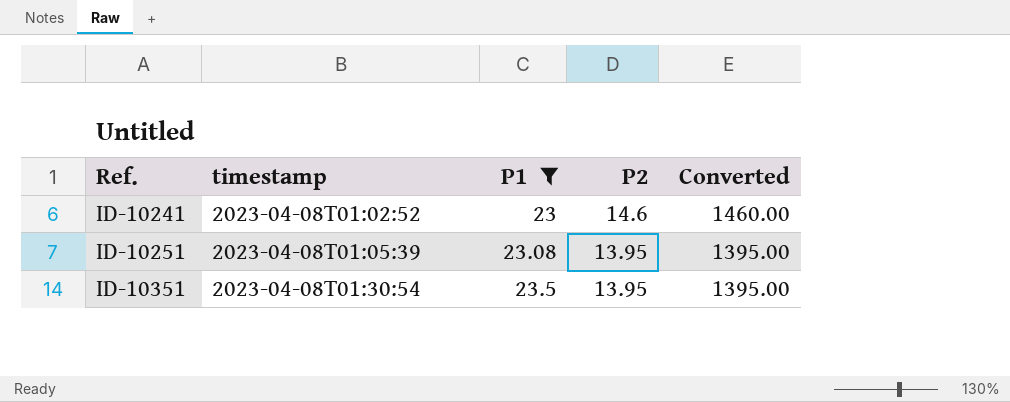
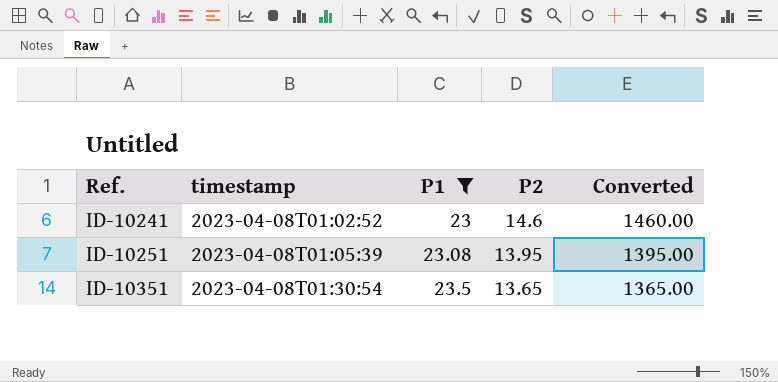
ID-10351 | P2: 13.95 -> 13.65
ID-10351 | Converted: 1395.00 -> 1365.00

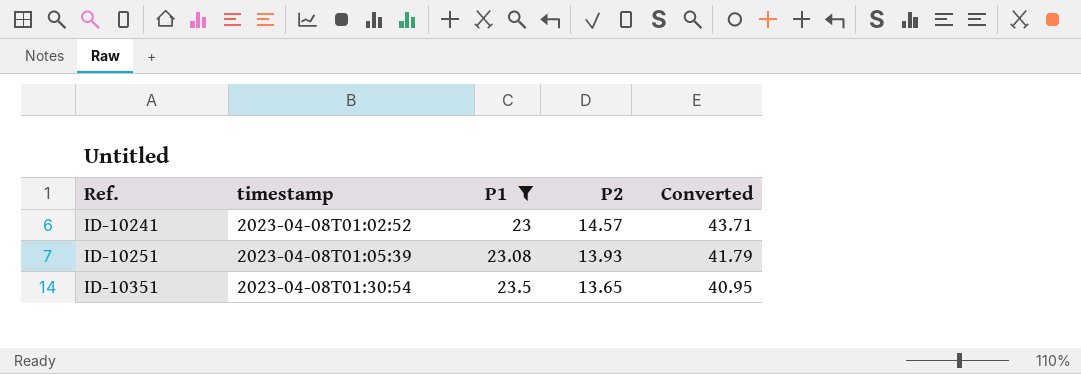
column Converted | formula: [P2] * 100 -> [P2] * 3
ID-10241 | P2: 14.6 -> 14.57
ID-10251 | P2: 13.95 -> 13.93

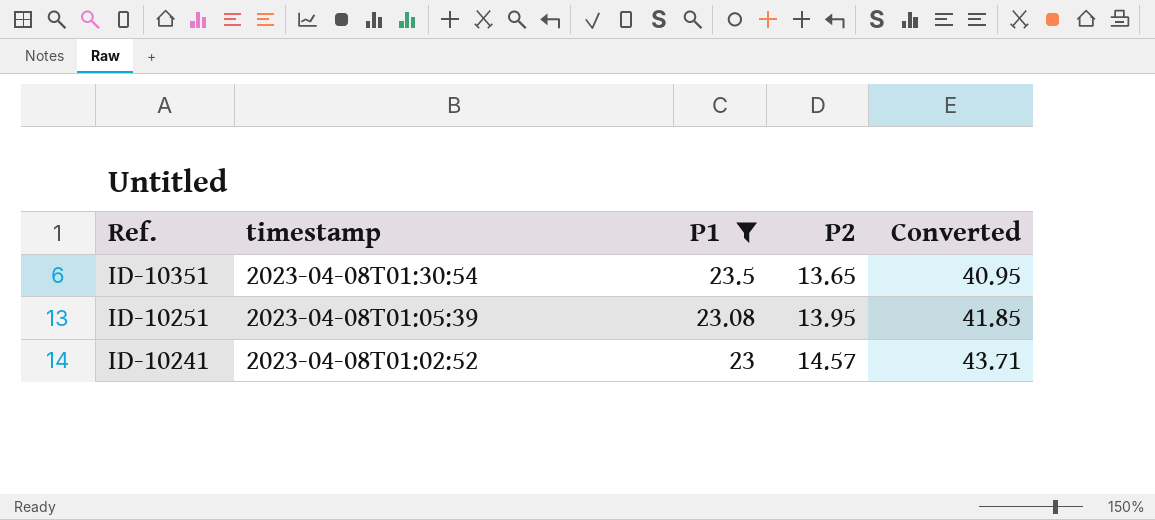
row order: Ref. ascending -> Ref. descending
ID-10251 | P2: 13.93 -> 13.95
ID-10251 | Converted: 41.79 -> 41.85

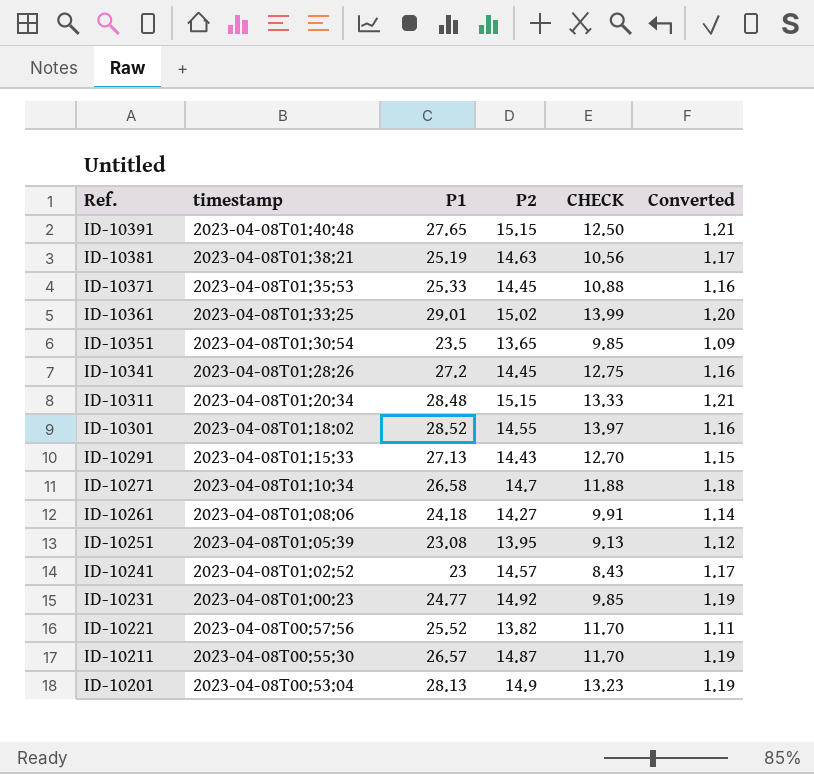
filter: P1 <= 23.5 -> none
column CHECK | formula: none -> [P1] - [P2]
column Converted | formula: [P2] * 3 -> [P2] * 0.08

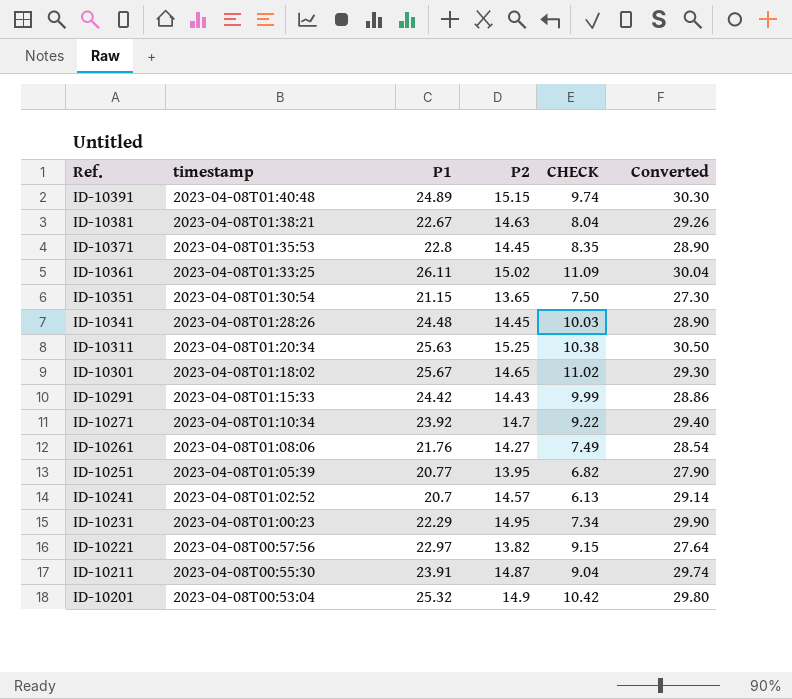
column Converted | formula: [P2] * 0.08 -> [P2] * 2
ID-10391 | P1: 27.65 -> 24.89
ID-10391 | CHECK: 12.50 -> 9.74
ID-10381 | P1: 25.19 -> 22.67
ID-10381 | CHECK: 10.56 -> 8.04
ID-10371 | P1: 25.33 -> 22.8
ID-10371 | CHECK: 10.88 -> 8.35
ID-10361 | P1: 29.01 -> 26.11
ID-10361 | CHECK: 13.99 -> 11.09
ID-10351 | P1: 23.5 -> 21.15
ID-10351 | CHECK: 9.85 -> 7.50
ID-10341 | P1: 27.2 -> 24.48
ID-10341 | CHECK: 12.75 -> 10.03
ID-10311 | P1: 28.48 -> 25.63
ID-10311 | P2: 15.15 -> 15.25
ID-10311 | CHECK: 13.33 -> 10.38
ID-10301 | P1: 28.52 -> 25.67
ID-10301 | P2: 14.55 -> 14.65
ID-10301 | CHECK: 13.97 -> 11.02
ID-10291 | P1: 27.13 -> 24.42
ID-10291 | CHECK: 12.70 -> 9.99
ID-10271 | P1: 26.58 -> 23.92
ID-10271 | CHECK: 11.88 -> 9.22
ID-10261 | P1: 24.18 -> 21.76
ID-10261 | CHECK: 9.91 -> 7.49
ID-10251 | P1: 23.08 -> 20.77
ID-10251 | CHECK: 9.13 -> 6.82
ID-10241 | P1: 23 -> 20.7
ID-10241 | CHECK: 8.43 -> 6.13
ID-10231 | P1: 24.77 -> 22.29
ID-10231 | P2: 14.92 -> 14.95
ID-10231 | CHECK: 9.85 -> 7.34
ID-10221 | P1: 25.52 -> 22.97
ID-10221 | CHECK: 11.70 -> 9.15
ID-10211 | P1: 26.57 -> 23.91
ID-10211 | CHECK: 11.70 -> 9.04
ID-10201 | P1: 28.13 -> 25.32
ID-10201 | CHECK: 13.23 -> 10.42

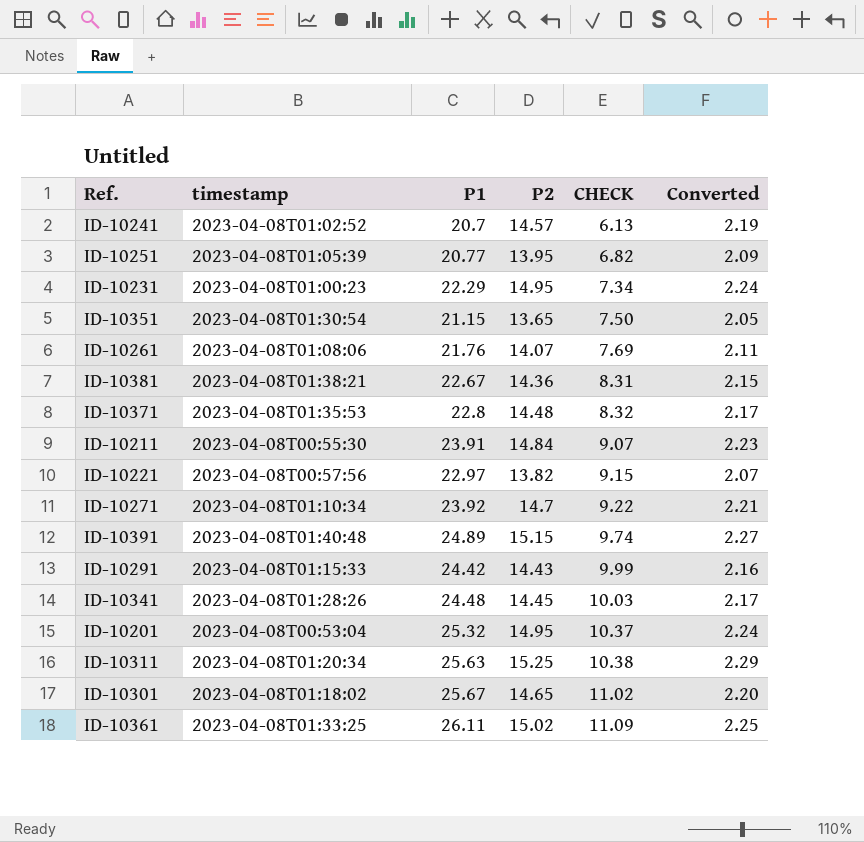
row order: Ref. descending -> CHECK ascending
column Converted | formula: [P2] * 2 -> [P2] * 0.15
ID-10261 | P2: 14.27 -> 14.07
ID-10261 | CHECK: 7.49 -> 7.69
ID-10381 | P2: 14.63 -> 14.36
ID-10381 | CHECK: 8.04 -> 8.31
ID-10371 | P2: 14.45 -> 14.48
ID-10371 | CHECK: 8.35 -> 8.32
ID-10211 | P2: 14.87 -> 14.84
ID-10211 | CHECK: 9.04 -> 9.07
ID-10201 | P2: 14.9 -> 14.95
ID-10201 | CHECK: 10.42 -> 10.37

